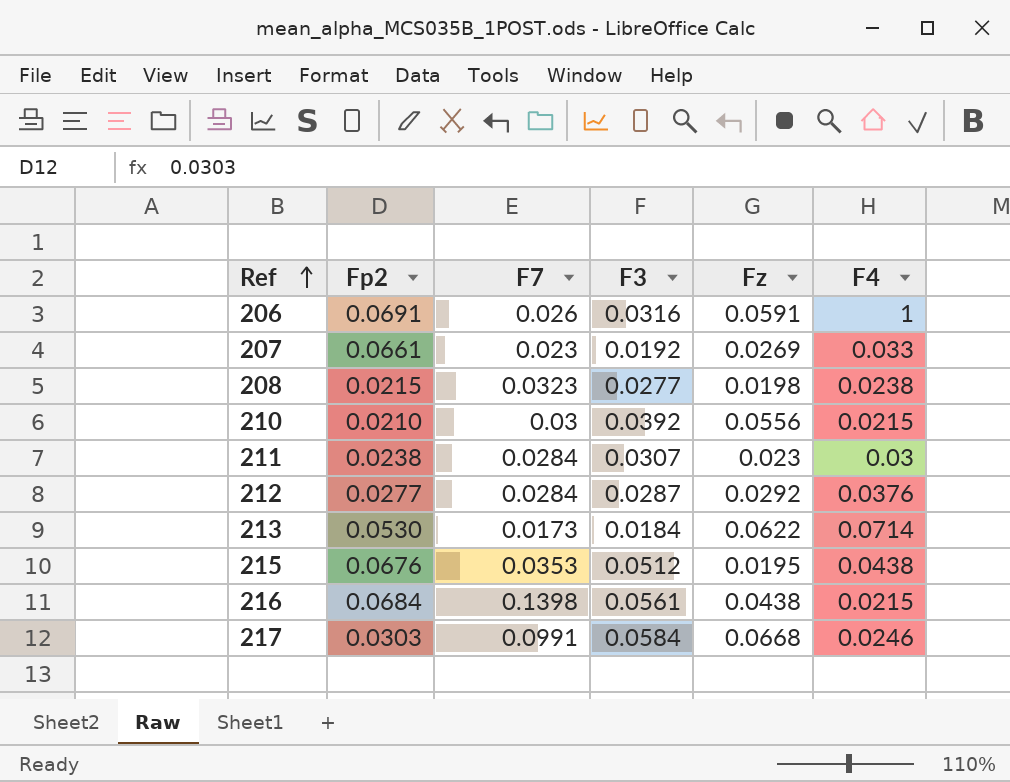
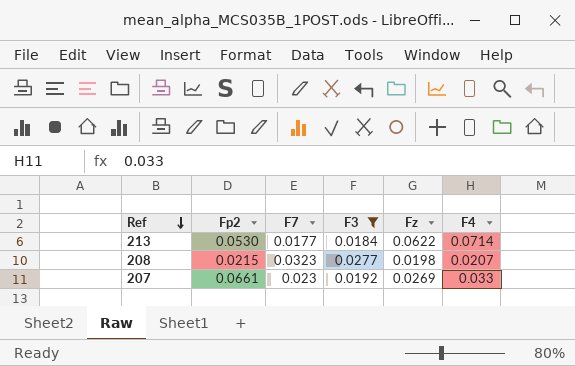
filter: none -> F3 <= 0.0277
row order: Ref ascending -> Ref descending
213 | F7: 0.0173 -> 0.0177
208 | F4: 0.0238 -> 0.0207

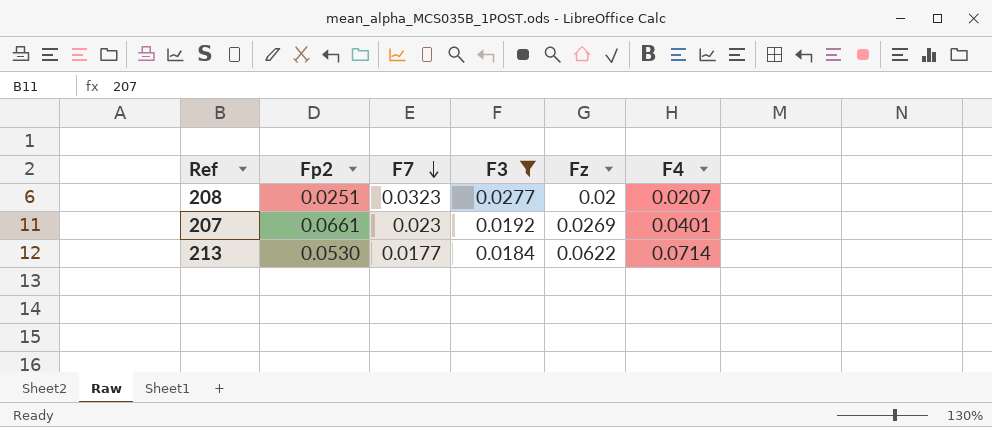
row order: Ref descending -> F7 descending
208 | Fp2: 0.0215 -> 0.0251
208 | Fz: 0.0198 -> 0.02
207 | F4: 0.033 -> 0.0401

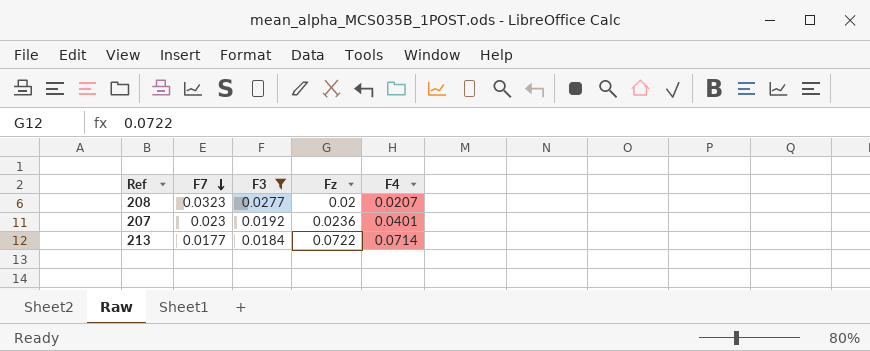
column Fp2 | position: 2 -> none
207 | Fz: 0.0269 -> 0.0236
213 | Fz: 0.0622 -> 0.0722

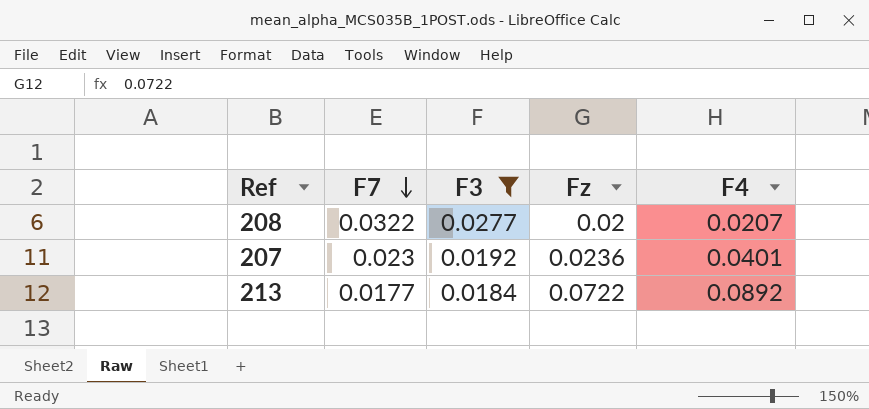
208 | F7: 0.0323 -> 0.0322
213 | F4: 0.0714 -> 0.0892

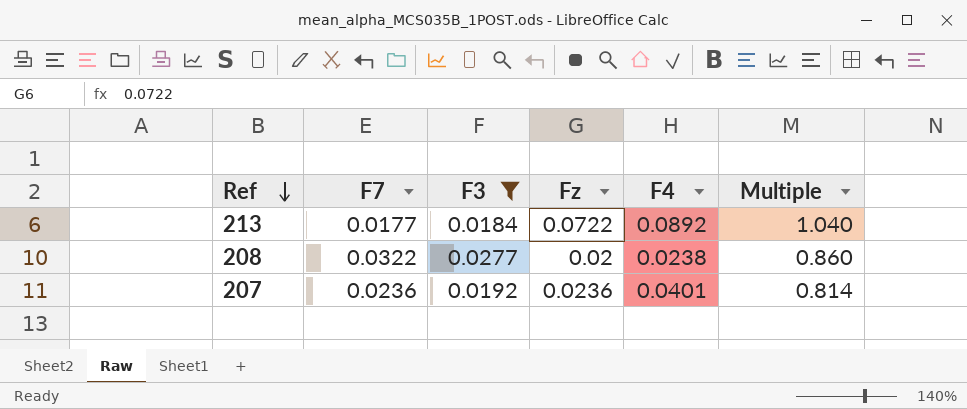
row order: F7 descending -> Ref descending
column Multiple | formula: none -> [F3] / [F7]
208 | F4: 0.0207 -> 0.0238
207 | F7: 0.023 -> 0.0236

